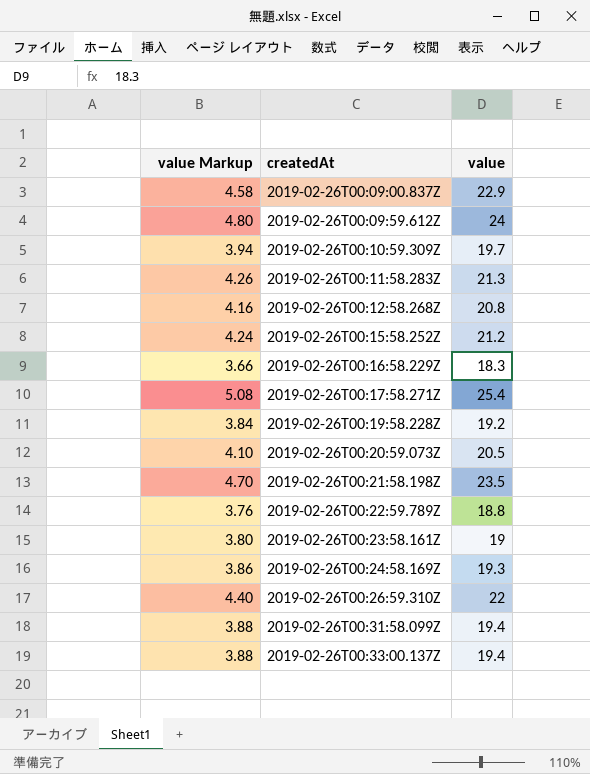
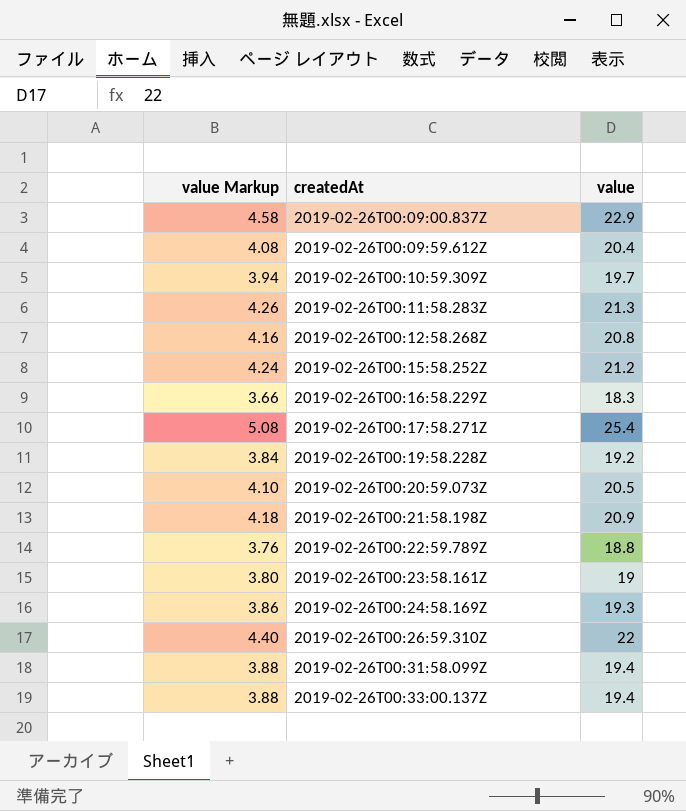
2019-02-26T00:09:59.612Z | value Markup: 4.80 -> 4.08
2019-02-26T00:09:59.612Z | value: 24 -> 20.4
2019-02-26T00:21:58.198Z | value Markup: 4.70 -> 4.18
2019-02-26T00:21:58.198Z | value: 23.5 -> 20.9

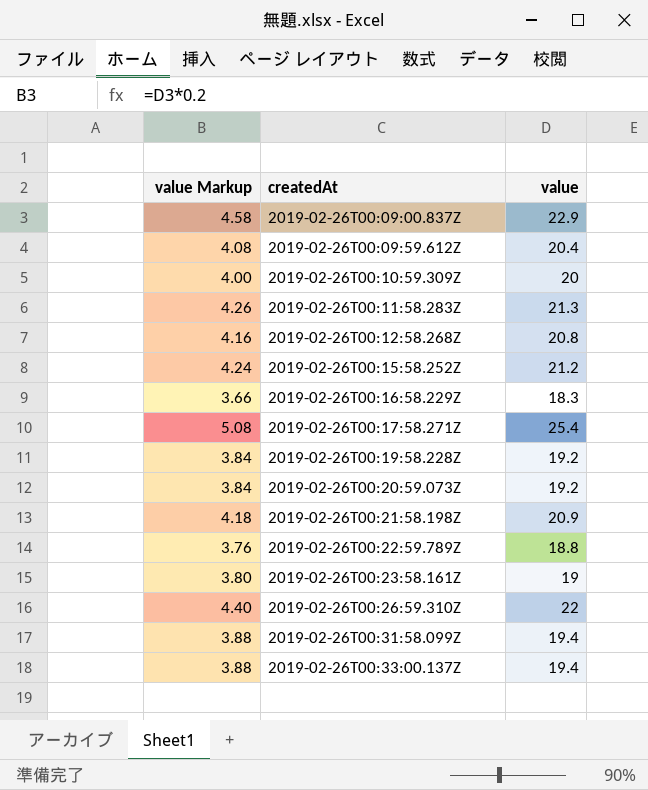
row 2019-02-26T00:24:58.169Z: 3.86 | 19.3 -> none
2019-02-26T00:10:59.309Z | value Markup: 3.94 -> 4.00
2019-02-26T00:10:59.309Z | value: 19.7 -> 20
2019-02-26T00:20:59.073Z | value Markup: 4.10 -> 3.84
2019-02-26T00:20:59.073Z | value: 20.5 -> 19.2

